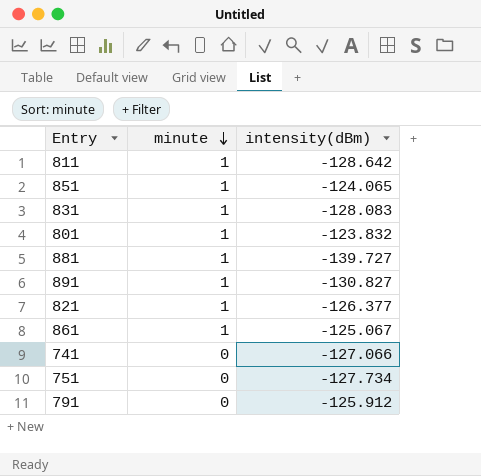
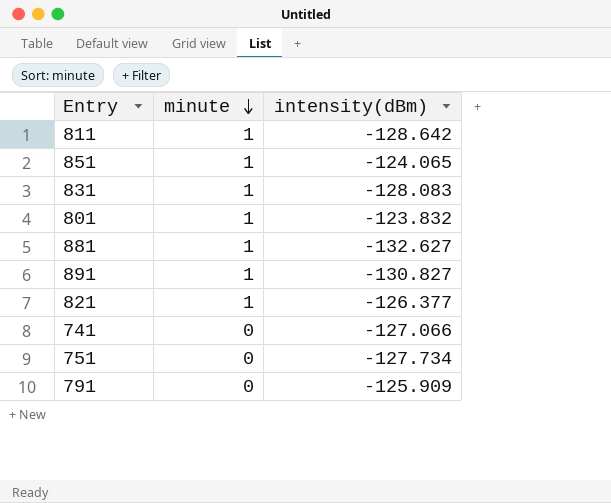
row 861: 1 | -125.067 -> none
881 | intensity(dBm): -139.727 -> -132.627
791 | intensity(dBm): -125.912 -> -125.909

